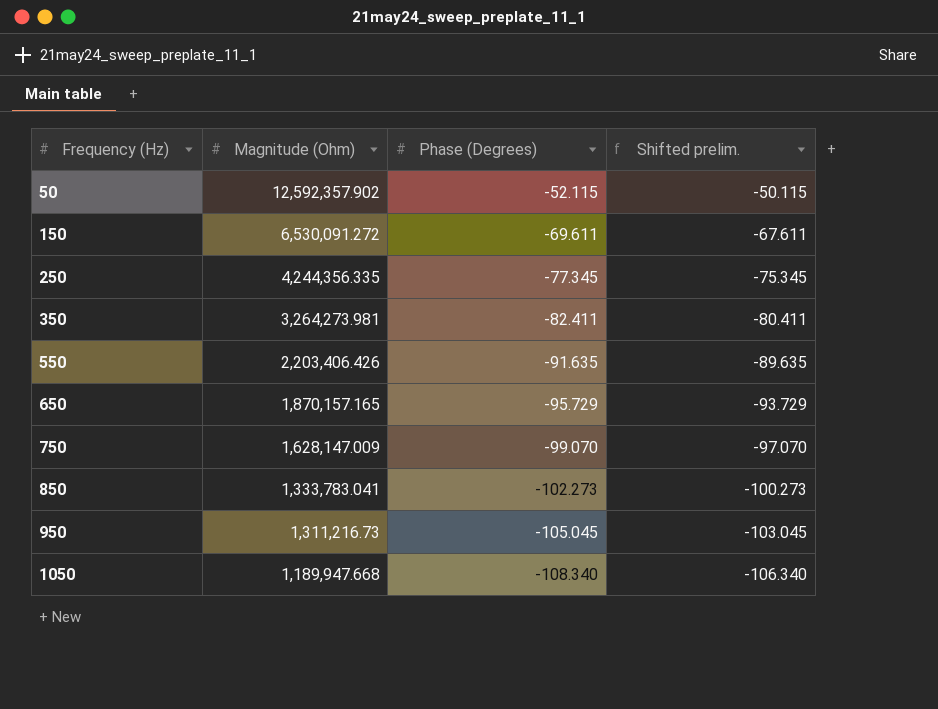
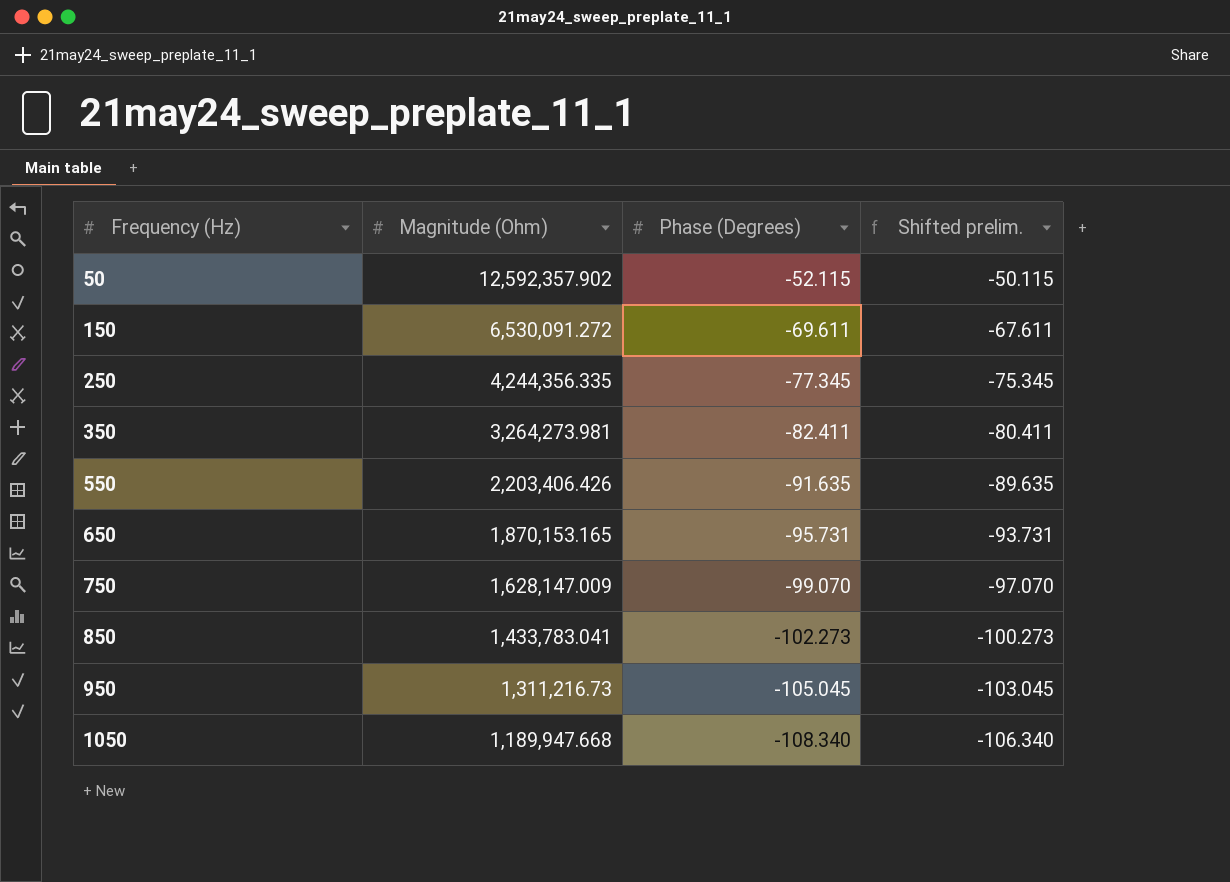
650 | Magnitude (Ohm): 1,870,157.165 -> 1,870,153.165
650 | Phase (Degrees): -95.729 -> -95.731
650 | Shifted prelim.: -93.729 -> -93.731
850 | Magnitude (Ohm): 1,333,783.041 -> 1,433,783.041

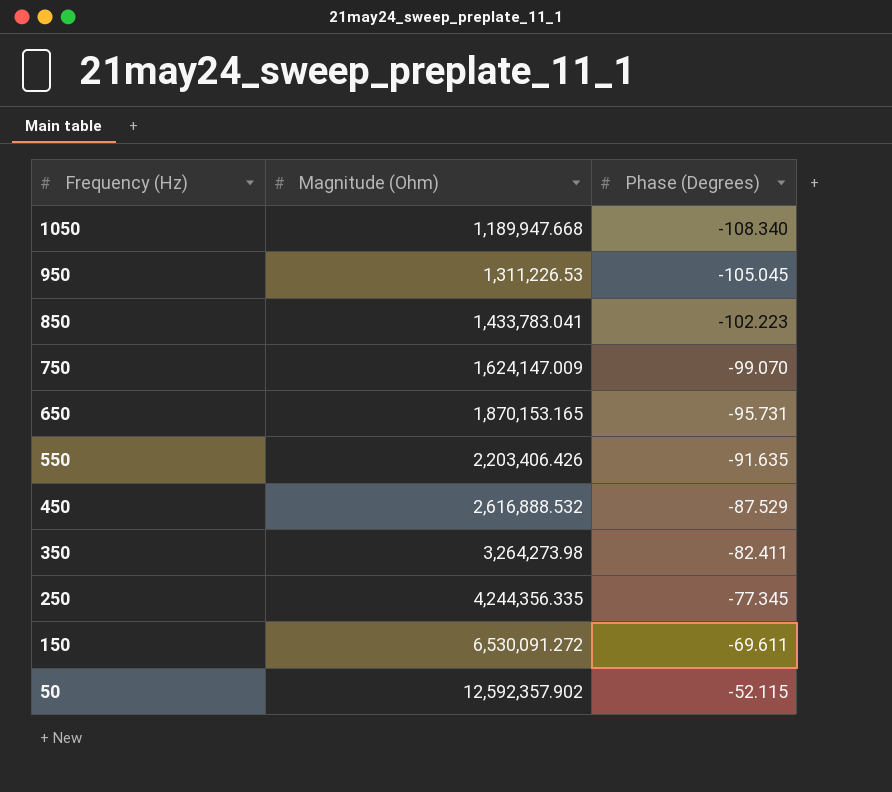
row order: Frequency (Hz) ascending -> Frequency (Hz) descending
column Shifted prelim. | formula: [Phase (Degrees)] + 2 -> none
950 | Magnitude (Ohm): 1,311,216.73 -> 1,311,226.53
850 | Phase (Degrees): -102.273 -> -102.223
750 | Magnitude (Ohm): 1,628,147.009 -> 1,624,147.009
row 450: none -> 2,616,888.532 | -87.529
350 | Magnitude (Ohm): 3,264,273.981 -> 3,264,273.98

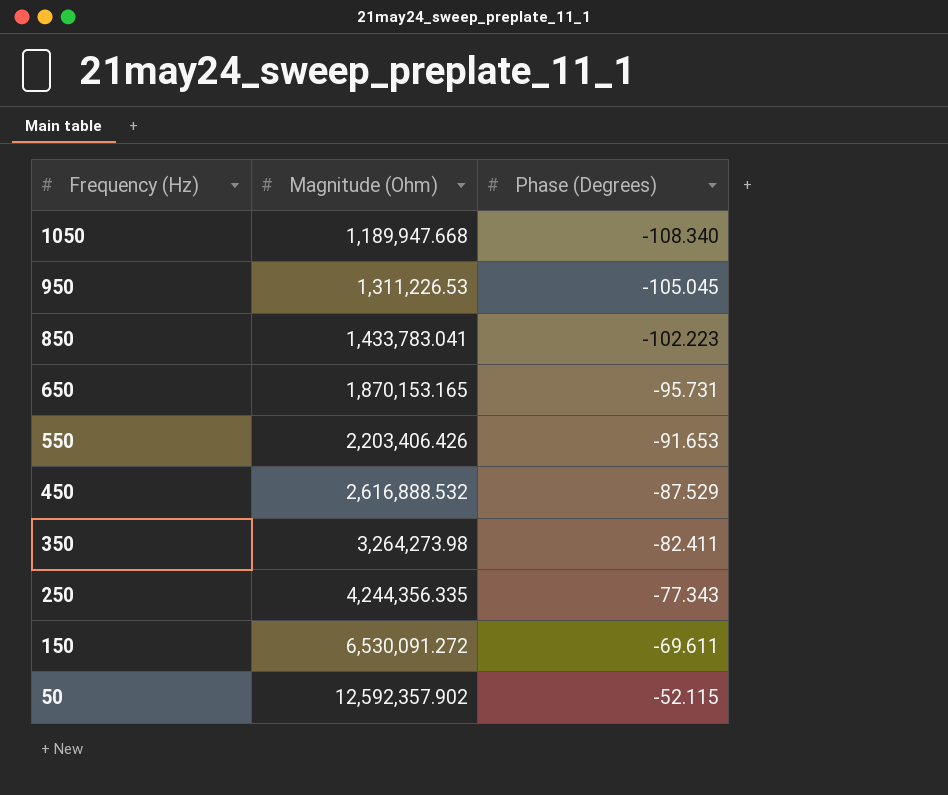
row 750: 1,624,147.009 | -99.070 -> none
550 | Phase (Degrees): -91.635 -> -91.653
250 | Phase (Degrees): -77.345 -> -77.343

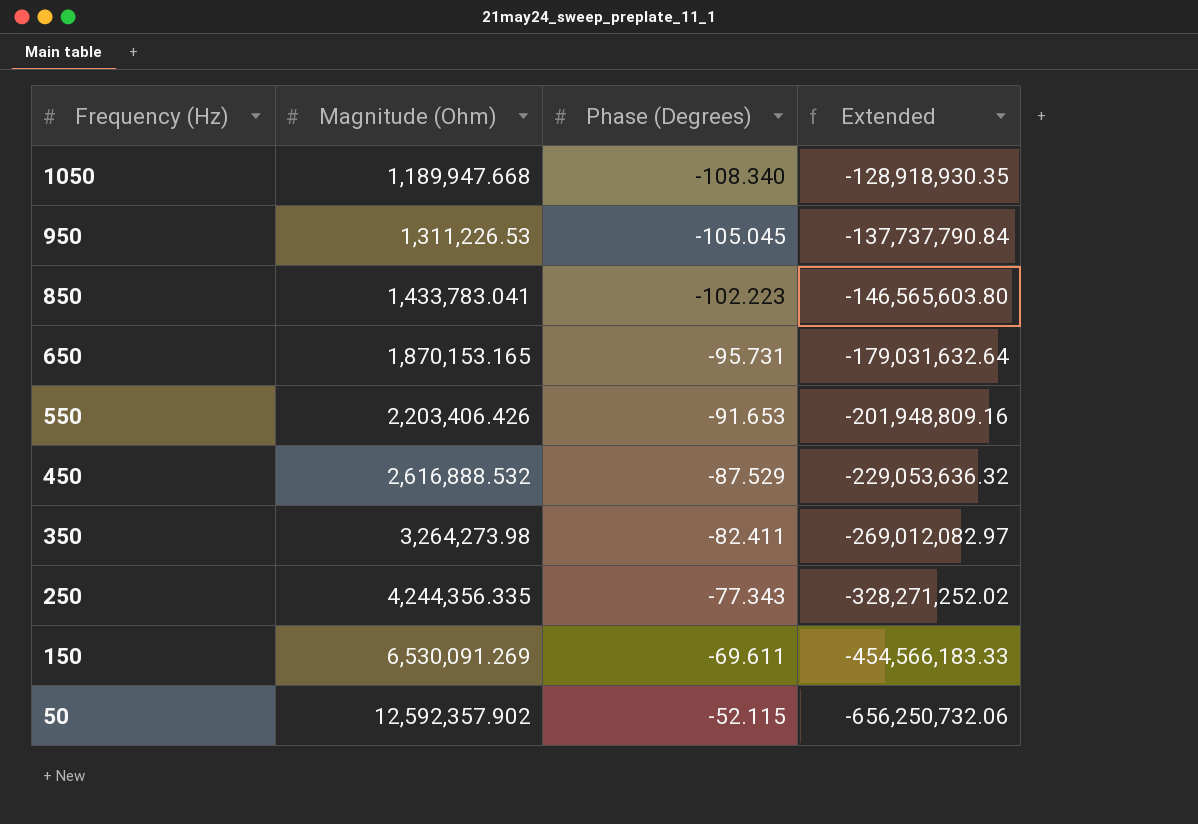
column Extended | formula: none -> [Magnitude (Ohm)] * [Phase (Degrees)]
150 | Magnitude (Ohm): 6,530,091.272 -> 6,530,091.269

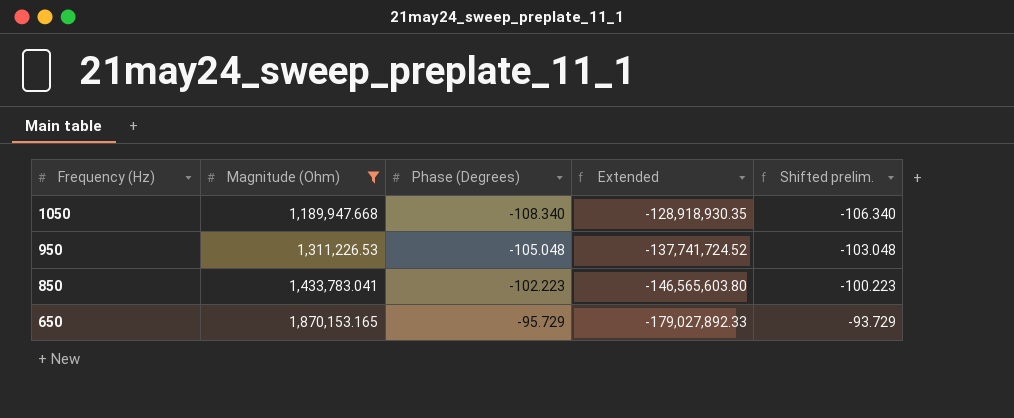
filter: none -> Magnitude (Ohm) <= 1,870,153.165
column Shifted prelim. | formula: none -> [Phase (Degrees)] + 2
950 | Phase (Degrees): -105.045 -> -105.048
950 | Extended: -137,737,790.84 -> -137,741,724.52
650 | Phase (Degrees): -95.731 -> -95.729
650 | Extended: -179,031,632.64 -> -179,027,892.33

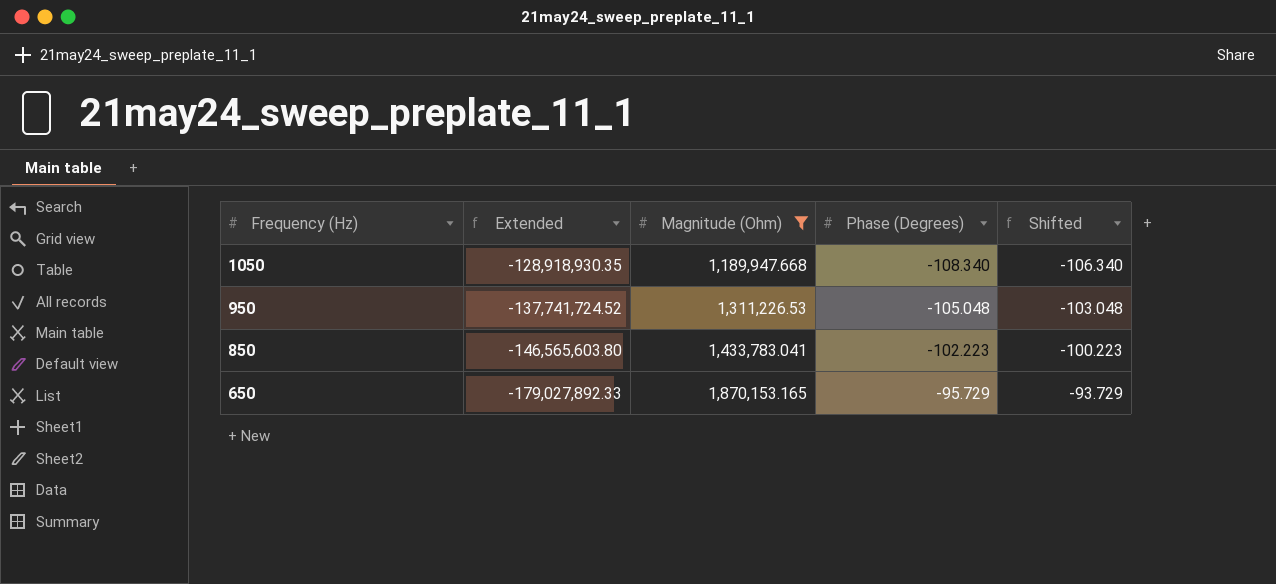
column Extended | position: 4 -> 2
column name: Shifted prelim. -> Shifted

